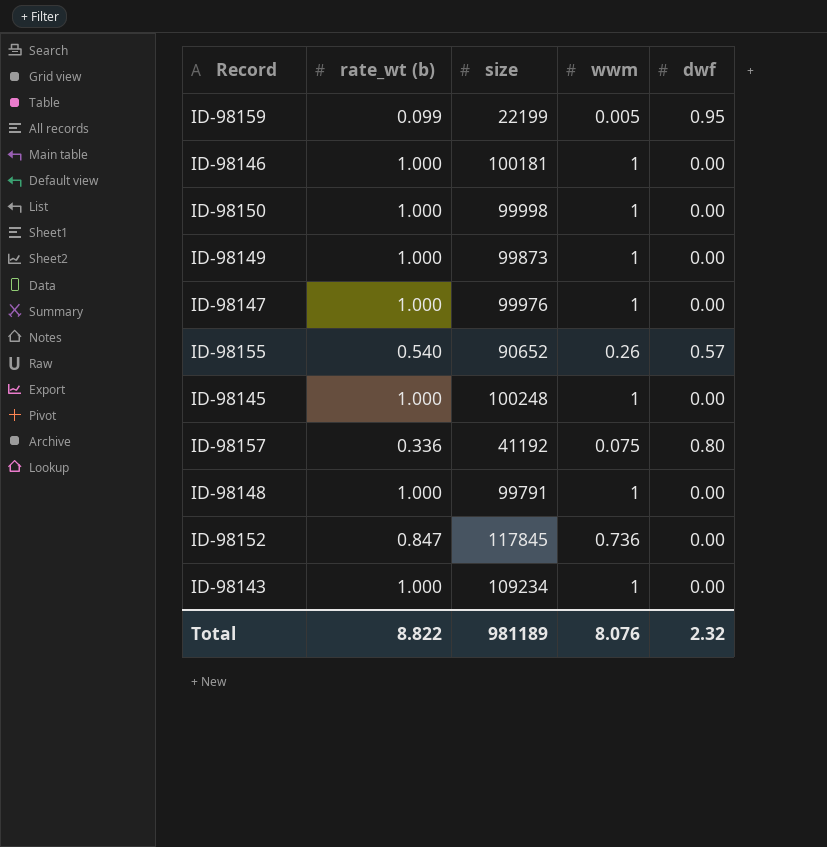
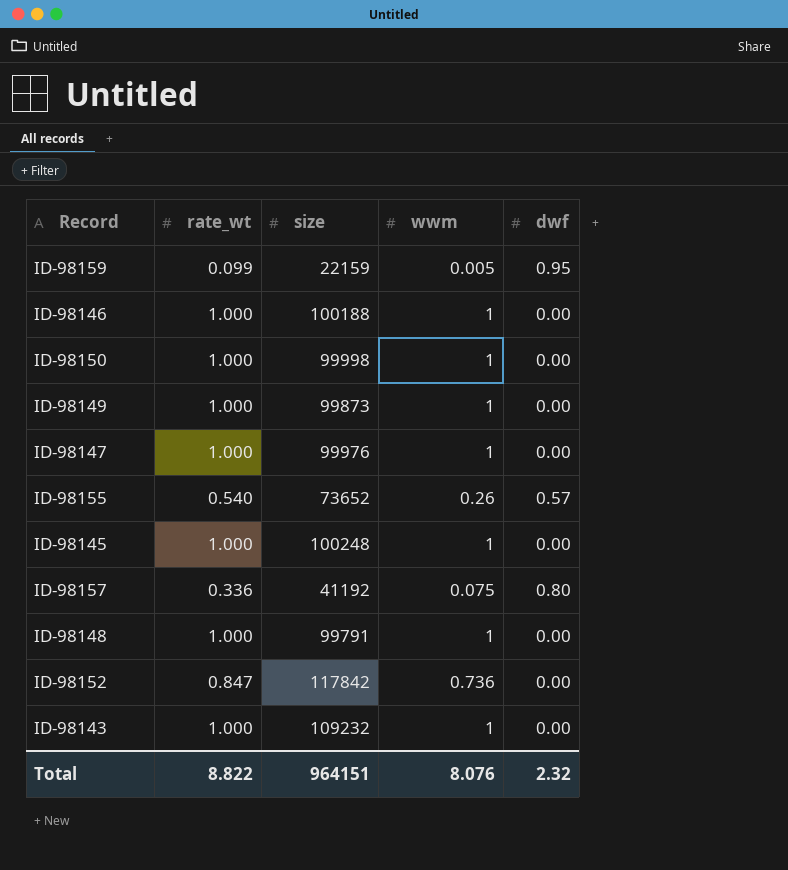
column name: rate_wt (b) -> rate_wt
ID-98159 | size: 22199 -> 22159
ID-98146 | size: 100181 -> 100188
ID-98155 | size: 90652 -> 73652
ID-98152 | size: 117845 -> 117842
ID-98143 | size: 109234 -> 109232
Total | size: 981189 -> 964151

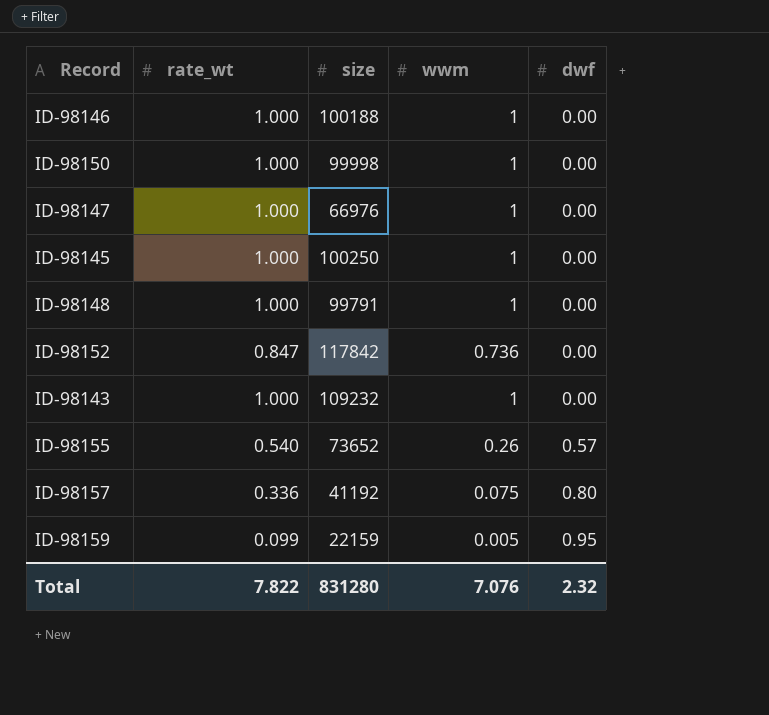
row order: none -> dwf ascending
row ID-98149: 1.000 | 99873 | 1 | 0.00 -> none
ID-98147 | size: 99976 -> 66976
ID-98145 | size: 100248 -> 100250
Total | rate_wt: 8.822 -> 7.822
Total | size: 964151 -> 831280
Total | wwm: 8.076 -> 7.076

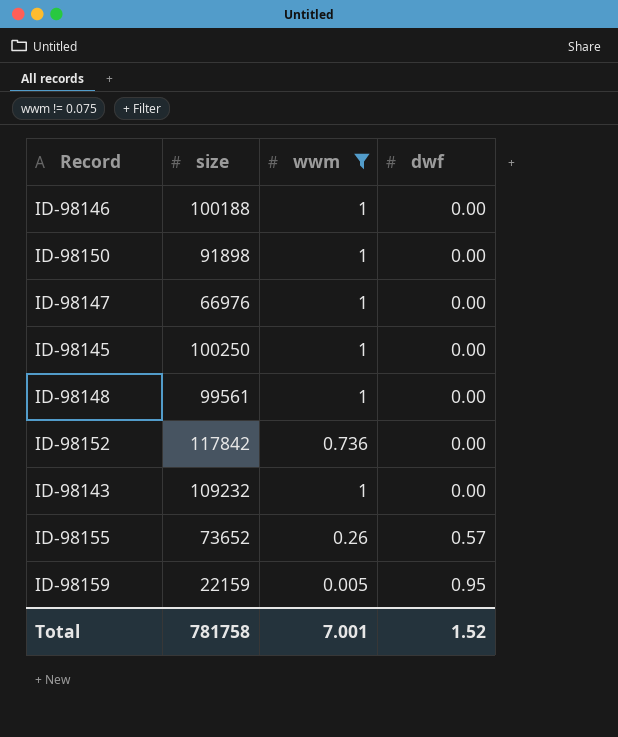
filter: none -> wwm != 0.075
column rate_wt | position: 2 -> none
ID-98150 | size: 99998 -> 91898
ID-98148 | size: 99791 -> 99561
Total | size: 831280 -> 781758
Total | wwm: 7.076 -> 7.001
Total | dwf: 2.32 -> 1.52

